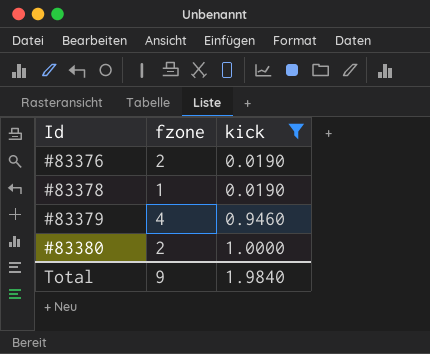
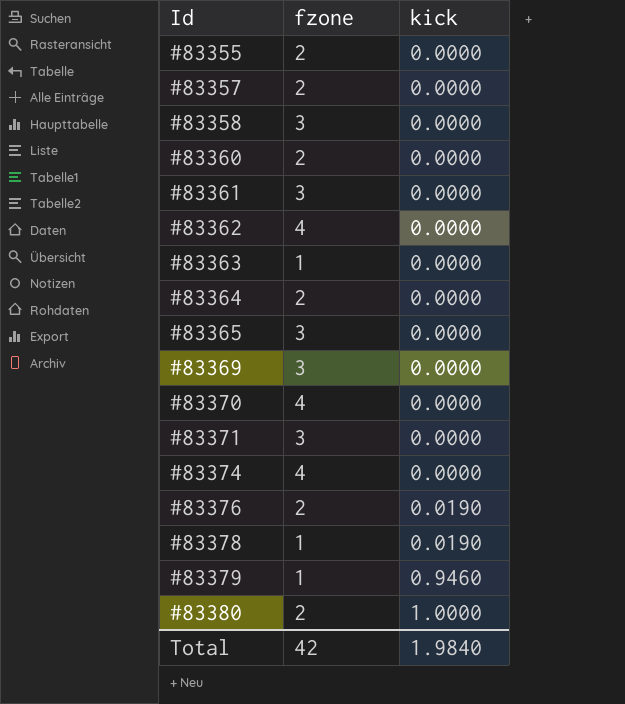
filter: kick != 0.0000 -> none
#83379 | fzone: 4 -> 1
Total | fzone: 9 -> 42

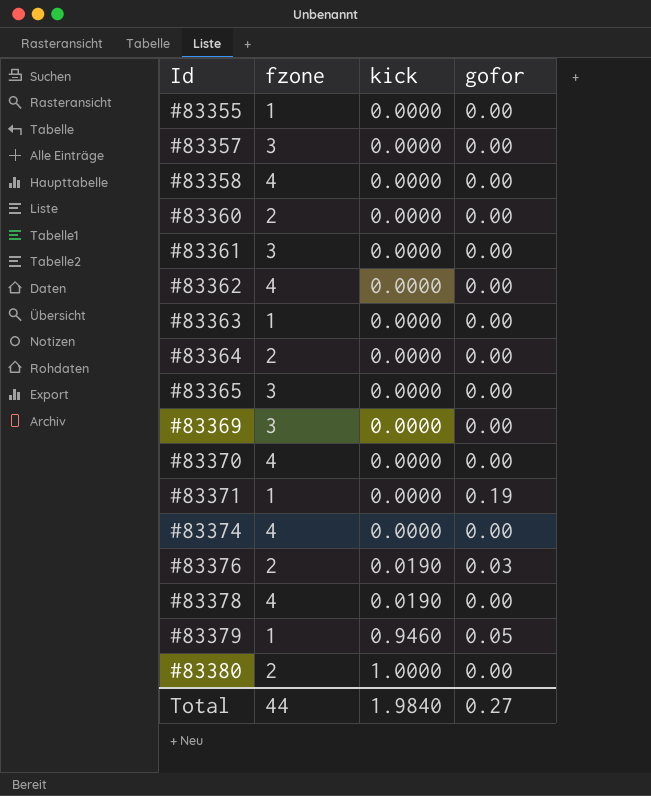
column gofor | position: none -> 4
#83355 | fzone: 2 -> 1
#83357 | fzone: 2 -> 3
#83358 | fzone: 3 -> 4
#83371 | fzone: 3 -> 1
#83378 | fzone: 1 -> 4
Total | fzone: 42 -> 44

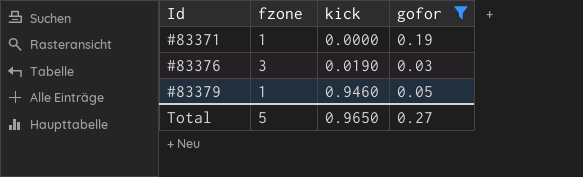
filter: none -> gofor != 0.00
#83376 | fzone: 2 -> 3
Total | fzone: 44 -> 5
Total | kick: 1.9840 -> 0.9650

